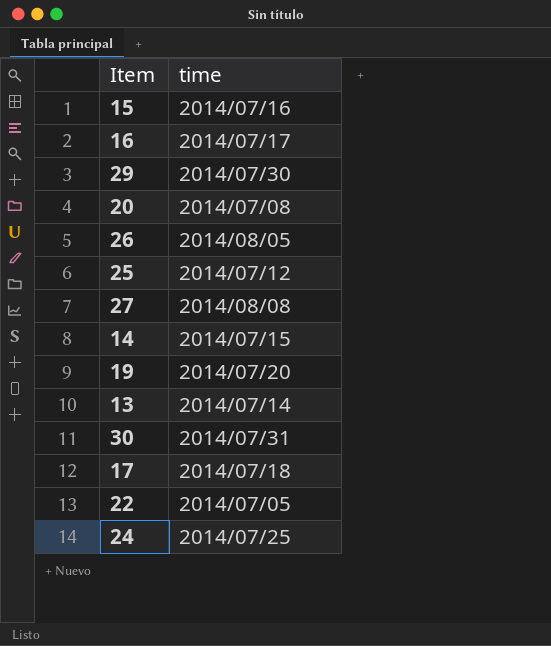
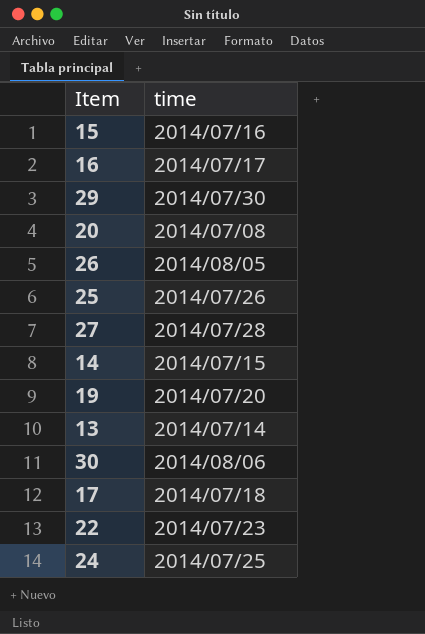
25 | time: 2014/07/12 -> 2014/07/26
27 | time: 2014/08/08 -> 2014/07/28
30 | time: 2014/07/31 -> 2014/08/06
22 | time: 2014/07/05 -> 2014/07/23

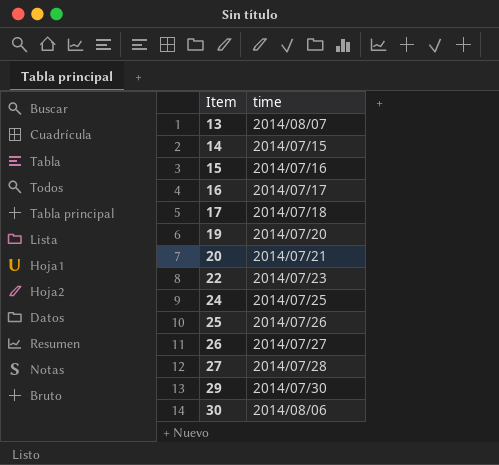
row order: none -> Item ascending
13 | time: 2014/07/14 -> 2014/08/07
20 | time: 2014/07/08 -> 2014/07/21
26 | time: 2014/08/05 -> 2014/07/27

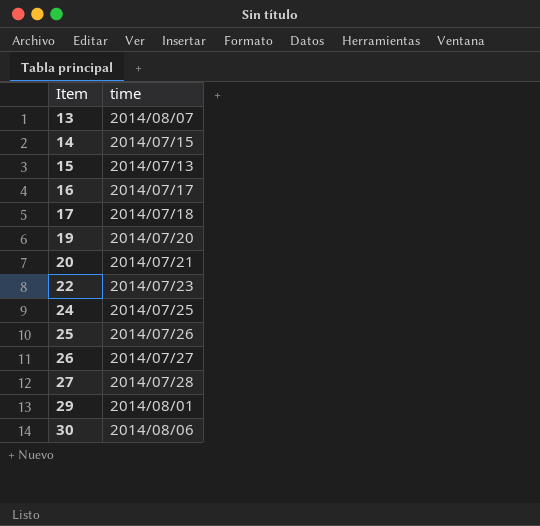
15 | time: 2014/07/16 -> 2014/07/13
29 | time: 2014/07/30 -> 2014/08/01

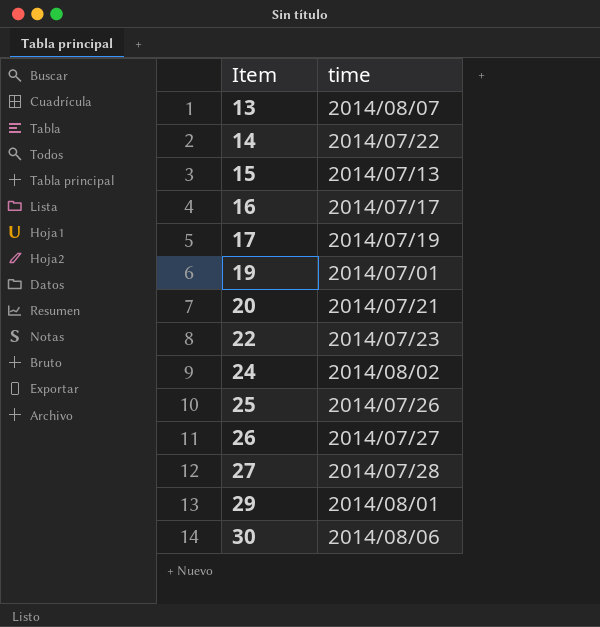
14 | time: 2014/07/15 -> 2014/07/22
17 | time: 2014/07/18 -> 2014/07/19
19 | time: 2014/07/20 -> 2014/07/01
24 | time: 2014/07/25 -> 2014/08/02

